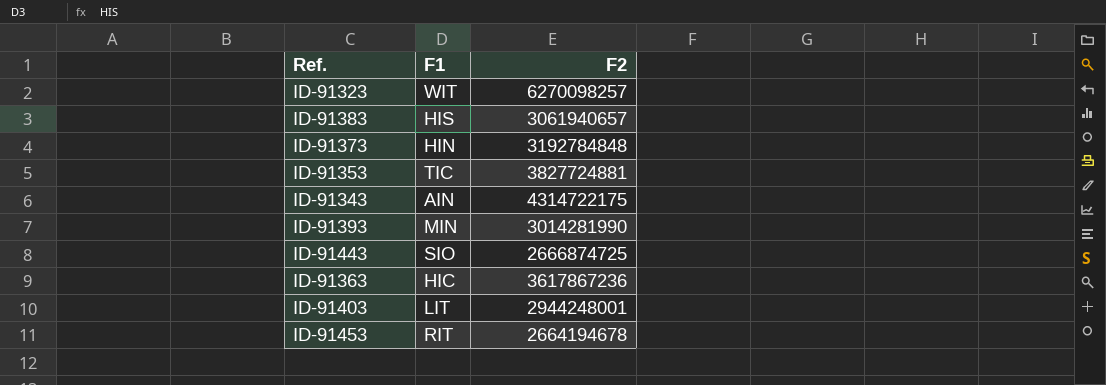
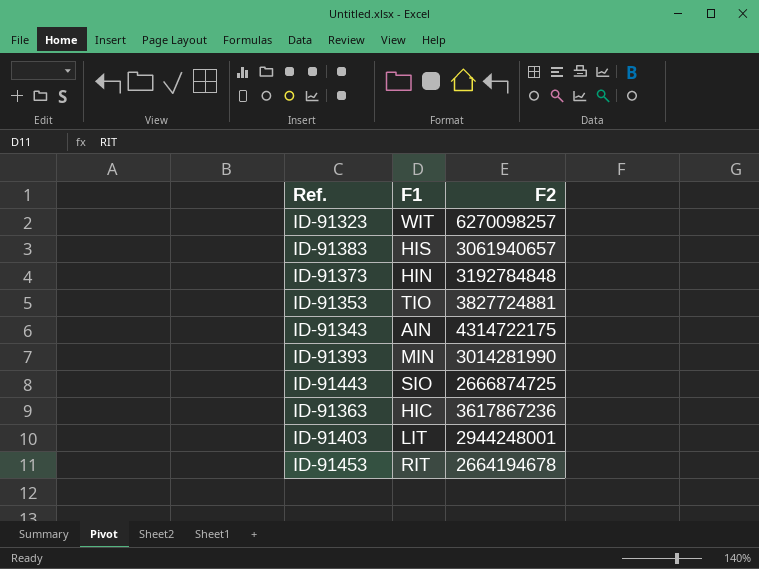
ID-91353 | F1: TIC -> TIO

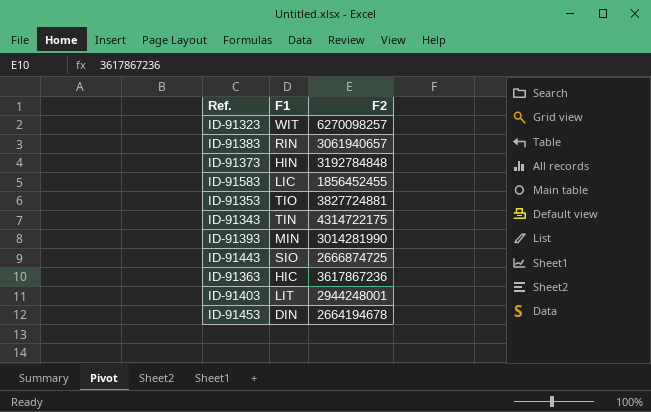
ID-91383 | F1: HIS -> RIN
row ID-91583: none -> LIC | 1856452455
ID-91343 | F1: AIN -> TIN
ID-91453 | F1: RIT -> DIN

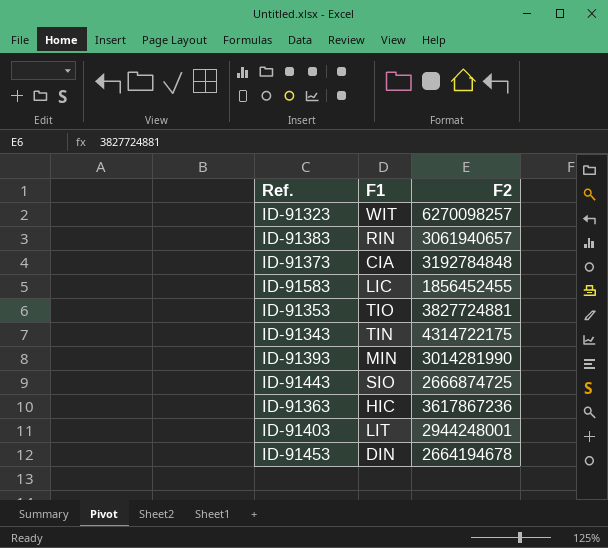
ID-91373 | F1: HIN -> CIA

